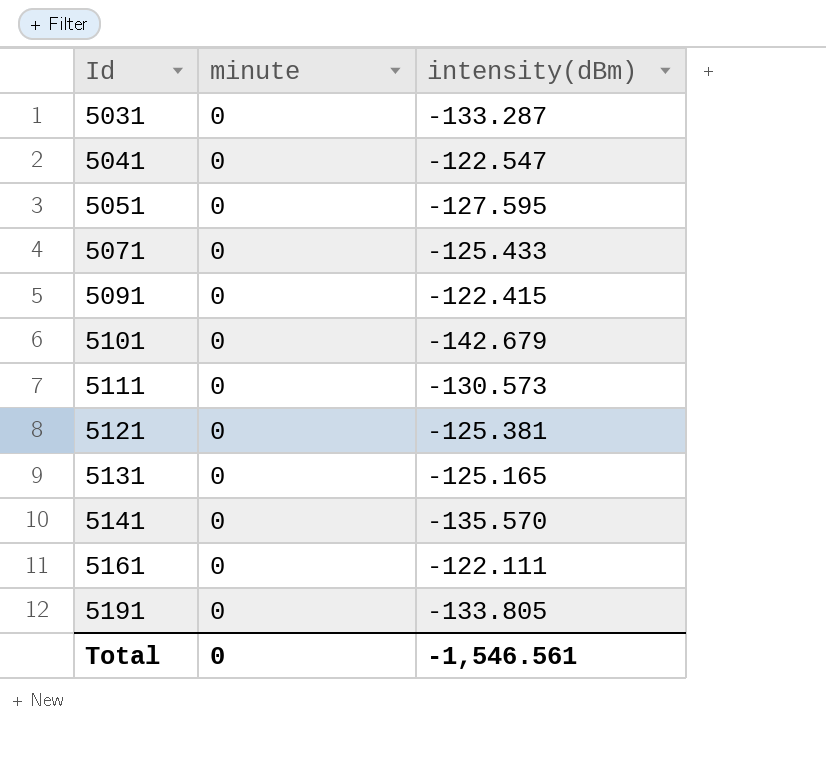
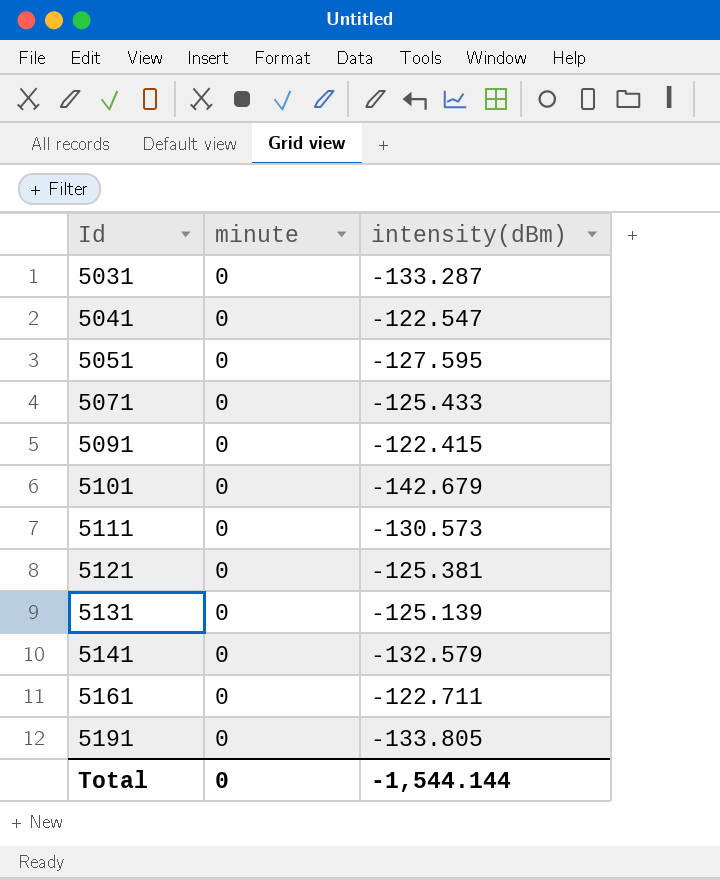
5131 | intensity(dBm): -125.165 -> -125.139
5141 | intensity(dBm): -135.570 -> -132.579
5161 | intensity(dBm): -122.111 -> -122.711
Total | intensity(dBm): -1,546.561 -> -1,544.144

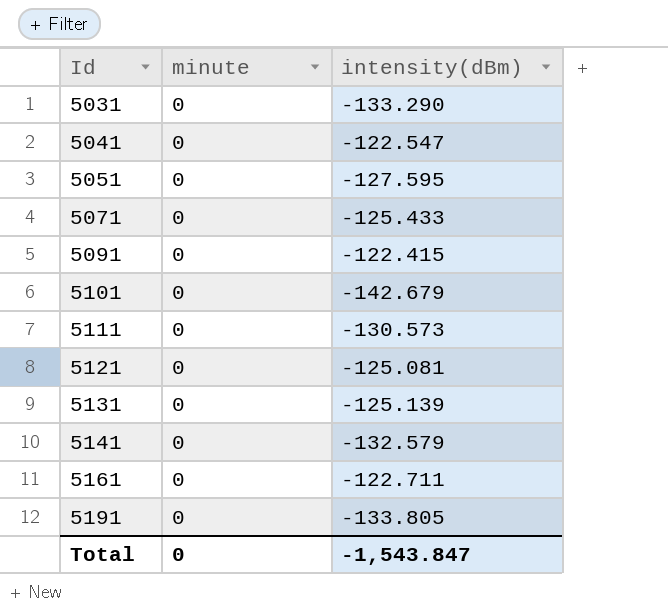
5031 | intensity(dBm): -133.287 -> -133.290
5121 | intensity(dBm): -125.381 -> -125.081
Total | intensity(dBm): -1,544.144 -> -1,543.847

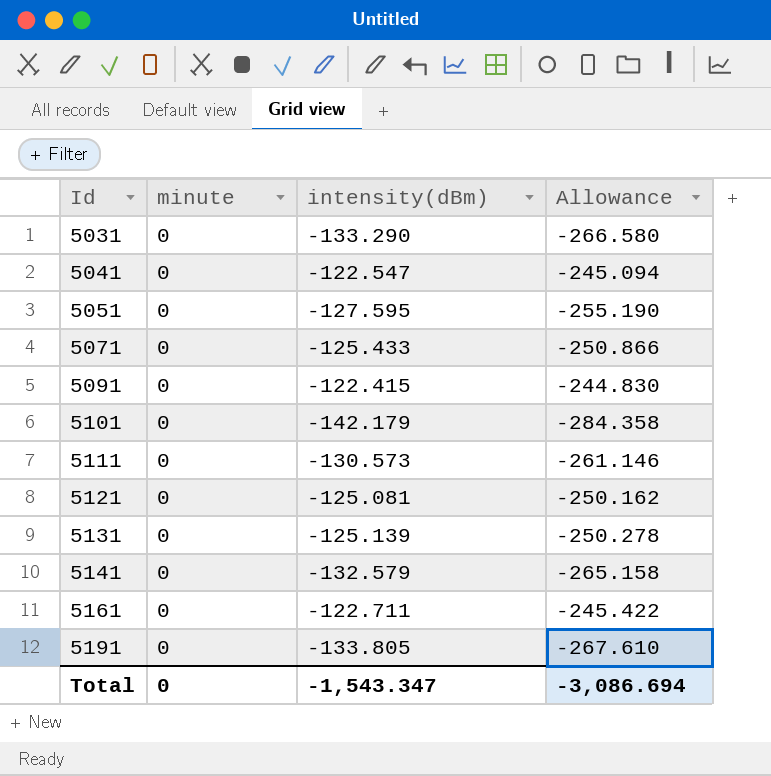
column Allowance | formula: none -> [intensity(dBm)] * 2
5101 | intensity(dBm): -142.679 -> -142.179
Total | intensity(dBm): -1,543.847 -> -1,543.347

